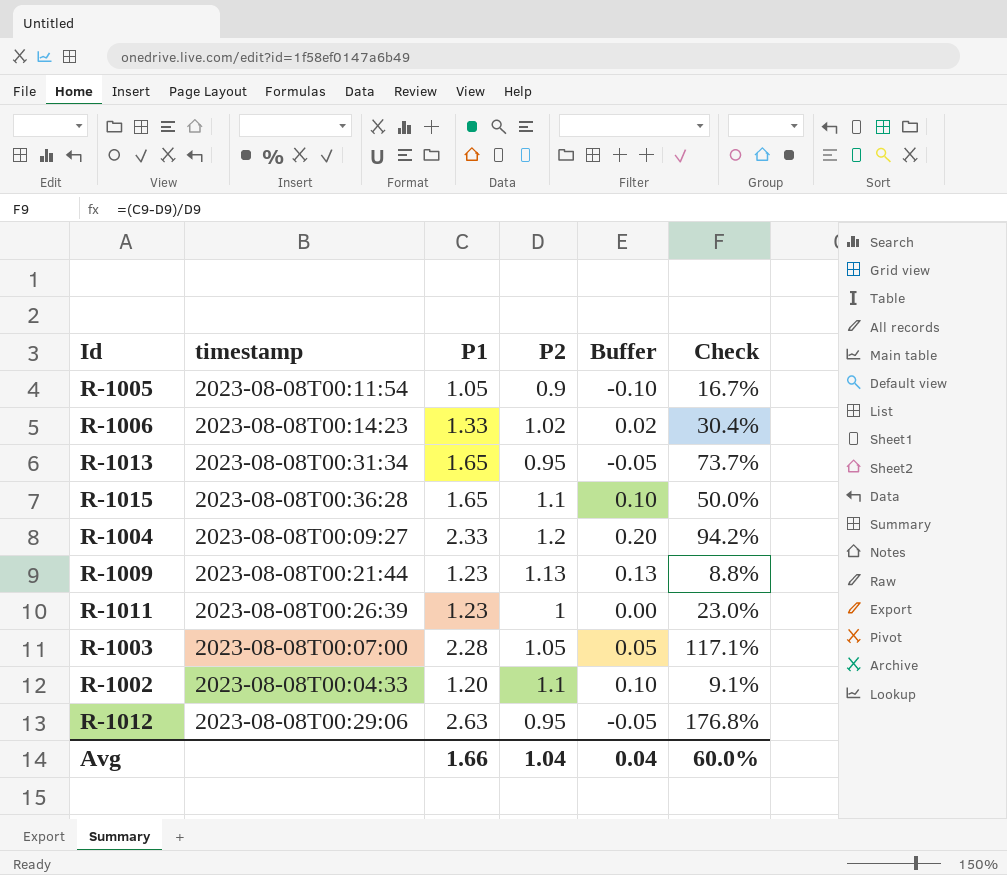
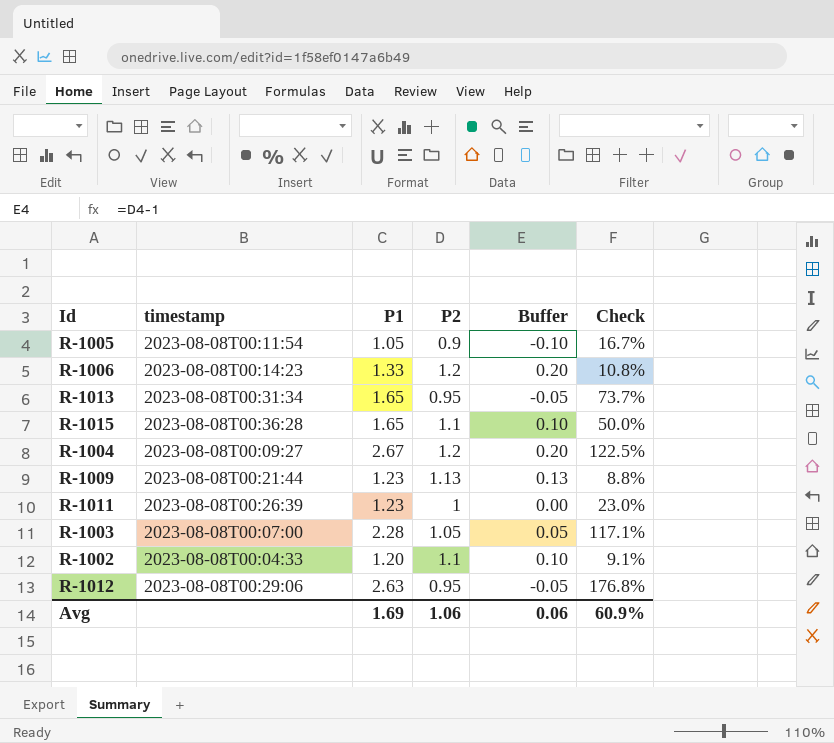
R-1006 | P2: 1.02 -> 1.2
R-1006 | Buffer: 0.02 -> 0.20
R-1006 | Check: 30.4% -> 10.8%
R-1004 | P1: 2.33 -> 2.67
R-1004 | Check: 94.2% -> 122.5%
Avg | P1: 1.66 -> 1.69
Avg | P2: 1.04 -> 1.06
Avg | Buffer: 0.04 -> 0.06
Avg | Check: 60.0% -> 60.9%

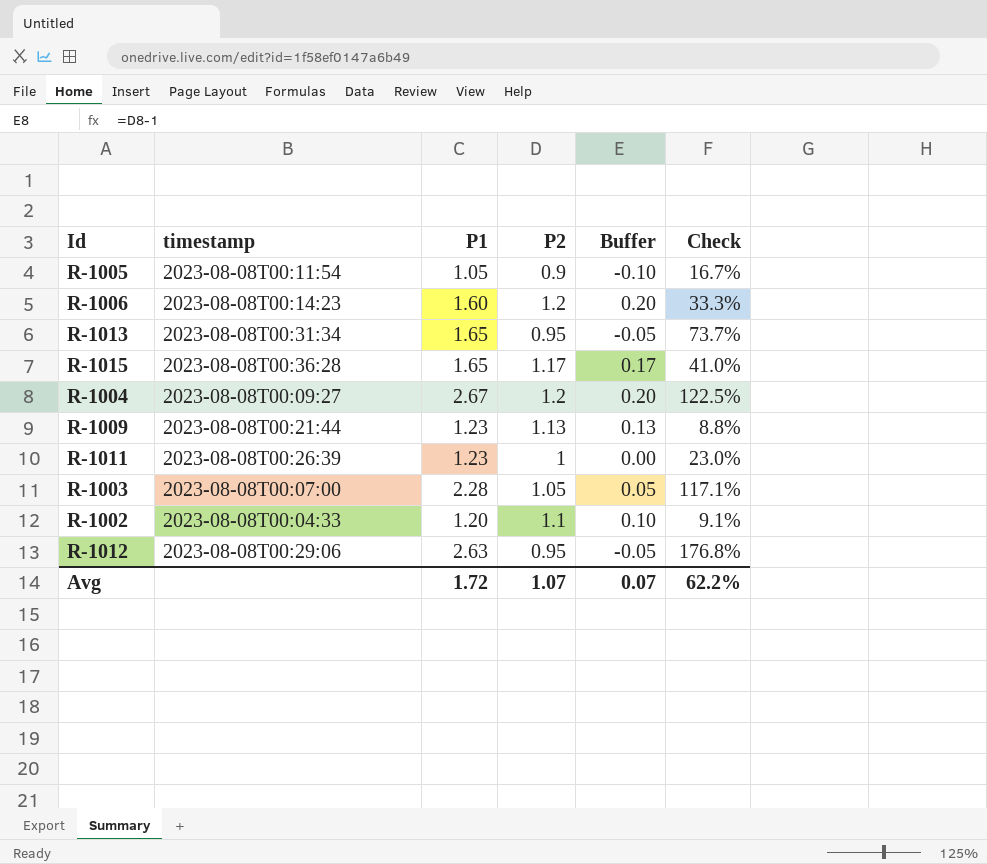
R-1006 | P1: 1.33 -> 1.60
R-1006 | Check: 10.8% -> 33.3%
R-1015 | P2: 1.1 -> 1.17
R-1015 | Buffer: 0.10 -> 0.17
R-1015 | Check: 50.0% -> 41.0%
Avg | P1: 1.69 -> 1.72
Avg | P2: 1.06 -> 1.07
Avg | Buffer: 0.06 -> 0.07
Avg | Check: 60.9% -> 62.2%

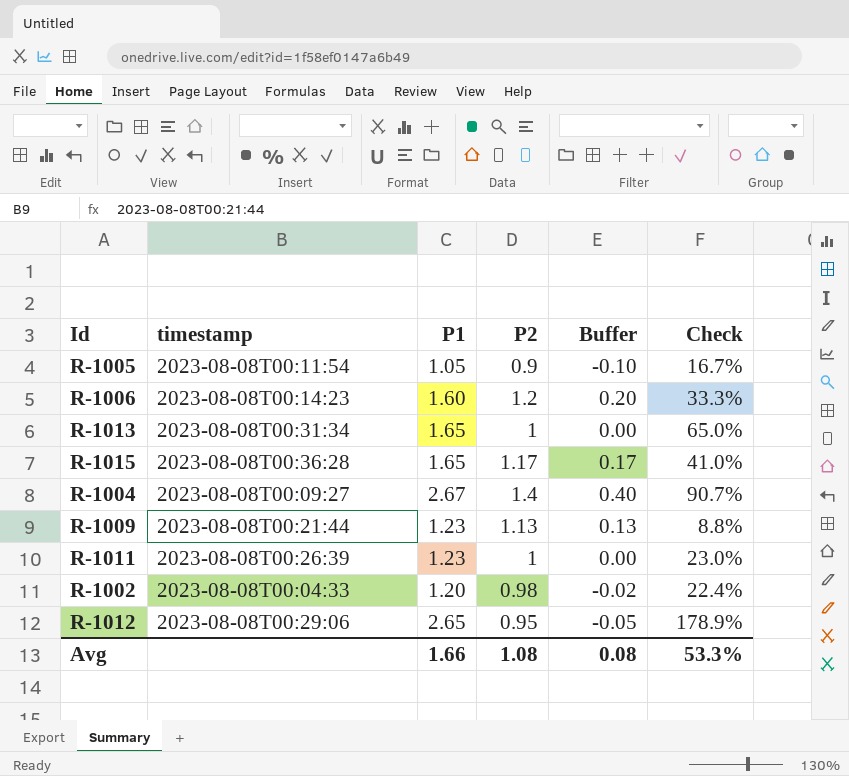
row R-1003: 2023-08-08T00:07:00 | 2.28 | 1.05 | 0.05 | 117.1% -> none
R-1013 | P2: 0.95 -> 1
R-1013 | Buffer: -0.05 -> 0.00
R-1013 | Check: 73.7% -> 65.0%
R-1004 | P2: 1.2 -> 1.4
R-1004 | Buffer: 0.20 -> 0.40
R-1004 | Check: 122.5% -> 90.7%
R-1002 | P2: 1.1 -> 0.98
R-1002 | Buffer: 0.10 -> -0.02
R-1002 | Check: 9.1% -> 22.4%
R-1012 | P1: 2.63 -> 2.65
R-1012 | Check: 176.8% -> 178.9%
Avg | P1: 1.72 -> 1.66
Avg | P2: 1.07 -> 1.08
Avg | Buffer: 0.07 -> 0.08
Avg | Check: 62.2% -> 53.3%

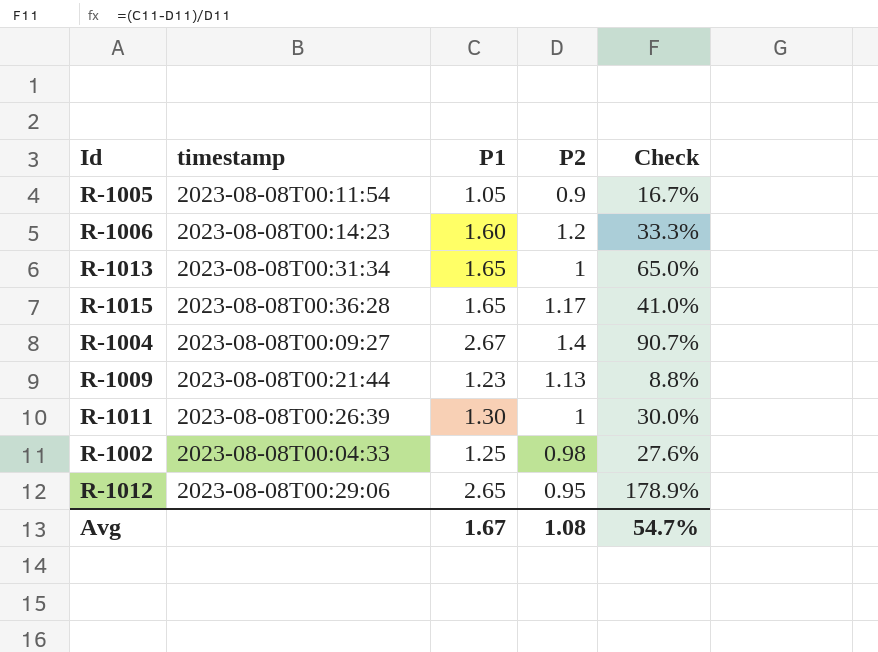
column Buffer | formula: [P2] - 1 -> none
R-1011 | P1: 1.23 -> 1.30
R-1011 | Check: 23.0% -> 30.0%
R-1002 | P1: 1.20 -> 1.25
R-1002 | Check: 22.4% -> 27.6%
Avg | P1: 1.66 -> 1.67
Avg | Check: 53.3% -> 54.7%

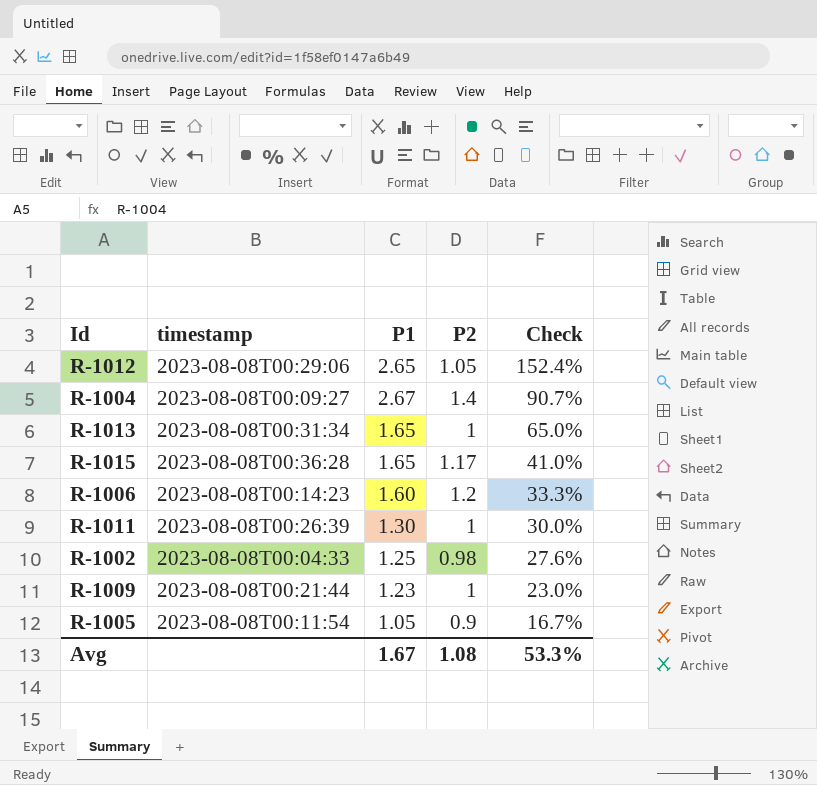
row order: none -> Check descending
R-1012 | P2: 0.95 -> 1.05
R-1012 | Check: 178.9% -> 152.4%
R-1009 | P2: 1.13 -> 1
R-1009 | Check: 8.8% -> 23.0%
Avg | Check: 54.7% -> 53.3%

